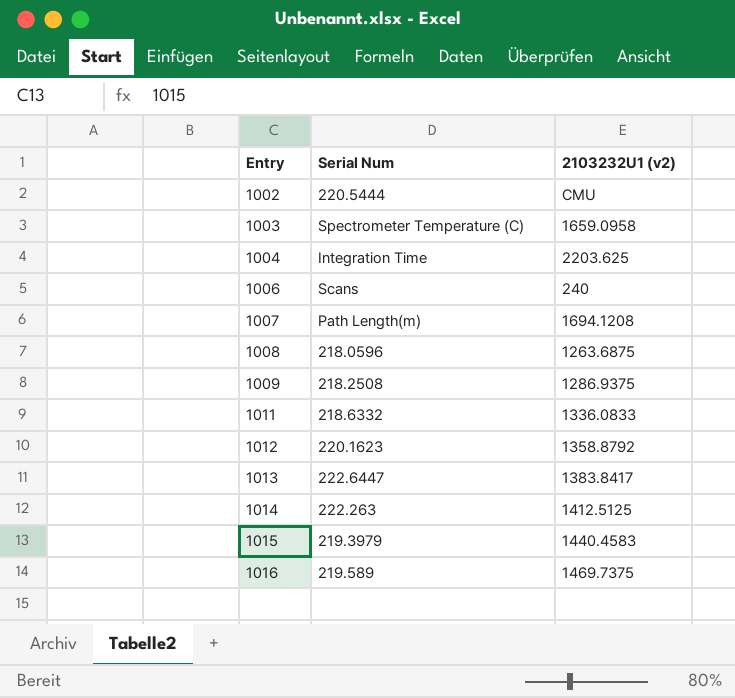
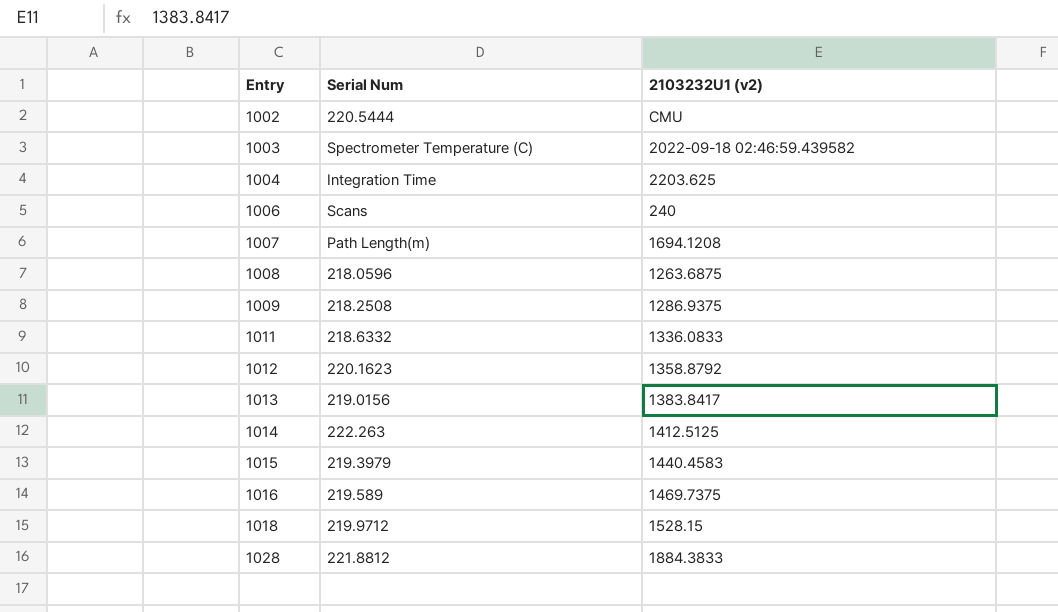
1003 | 2103232U1 (v2): 1659.0958 -> 2022-09-18 02:46:59.439582
1013 | Serial Num: 222.6447 -> 219.0156
row 1018: none -> 219.9712 | 1528.15
row 1028: none -> 221.8812 | 1884.3833

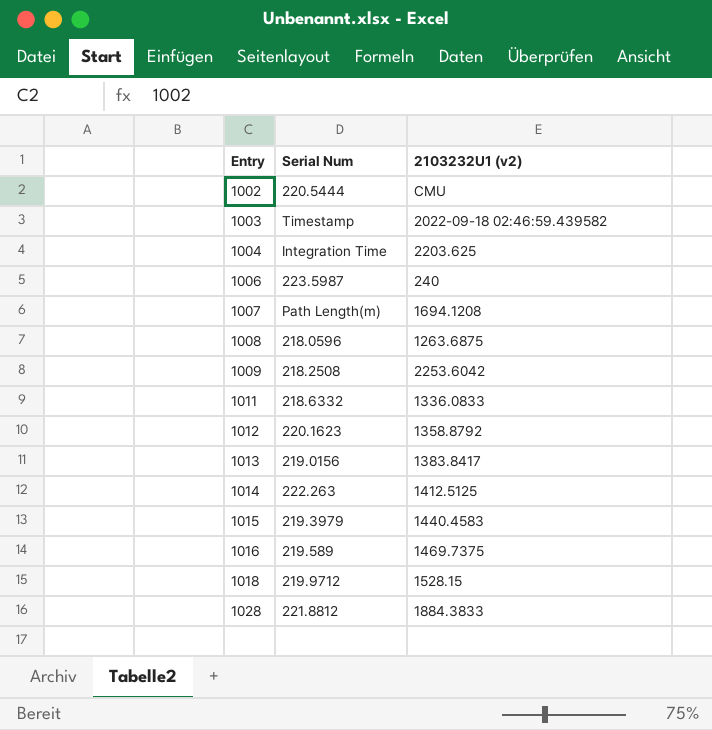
1003 | Serial Num: Spectrometer Temperature (C) -> Timestamp
1006 | Serial Num: Scans -> 223.5987
1009 | 2103232U1 (v2): 1286.9375 -> 2253.6042

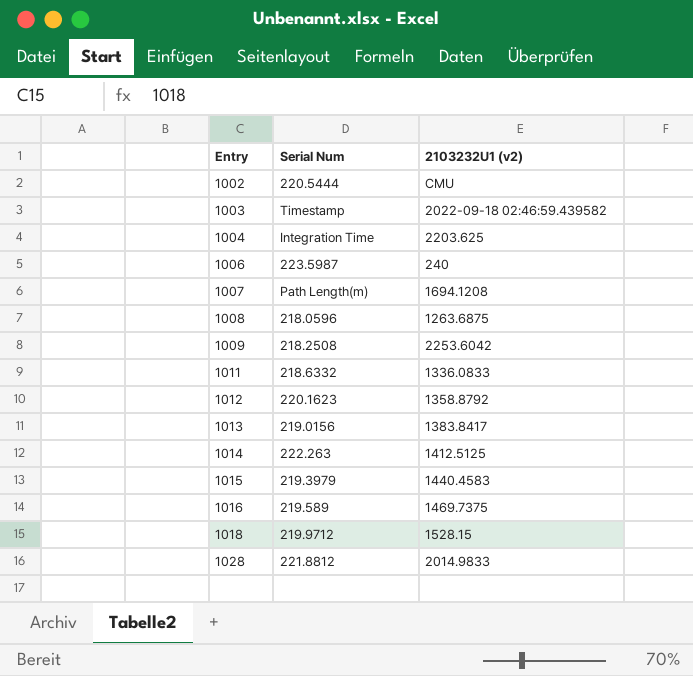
1028 | 2103232U1 (v2): 1884.3833 -> 2014.9833

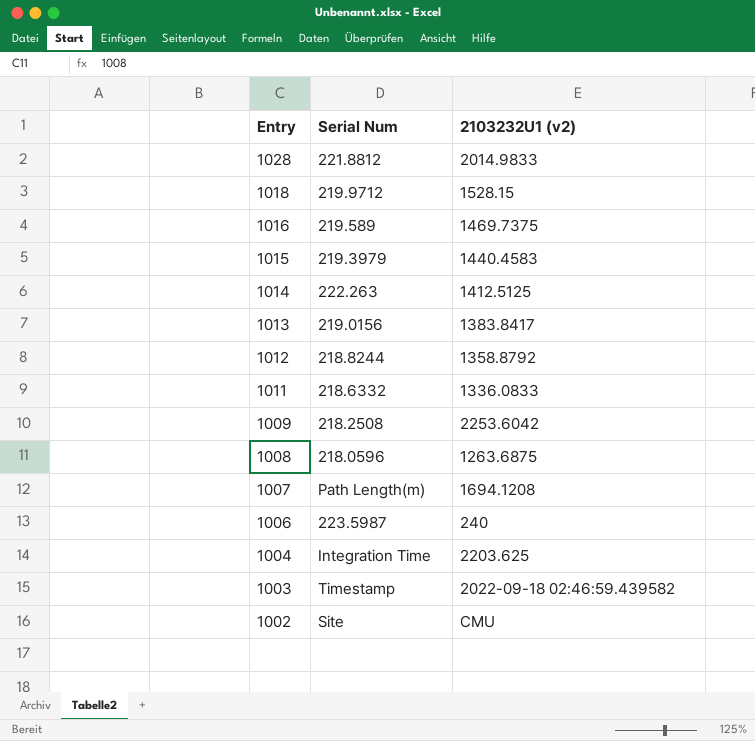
row order: Entry ascending -> Entry descending
1012 | Serial Num: 220.1623 -> 218.8244
1002 | Serial Num: 220.5444 -> Site

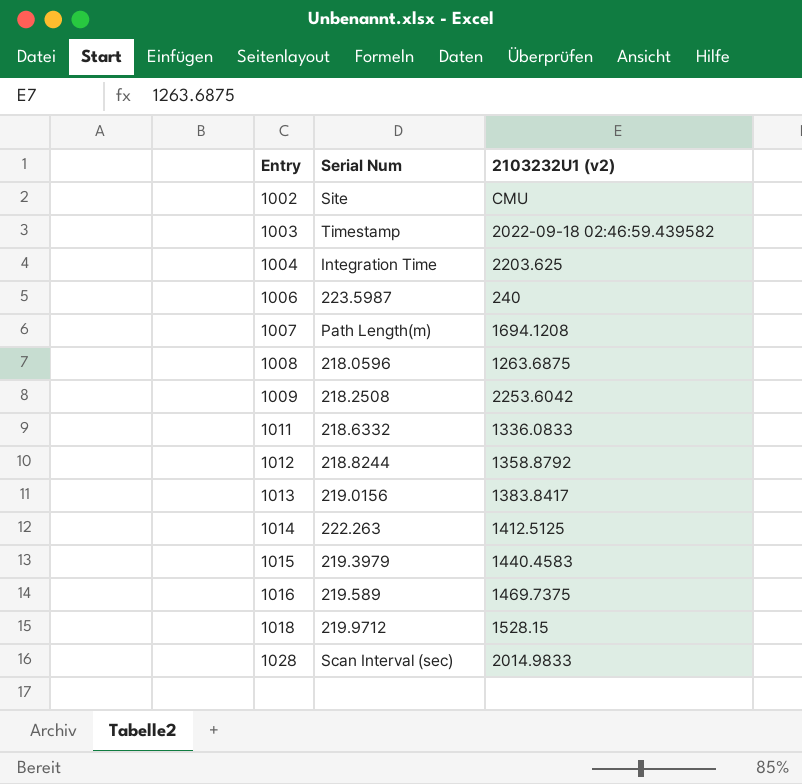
row order: Entry descending -> Entry ascending
1028 | Serial Num: 221.8812 -> Scan Interval (sec)

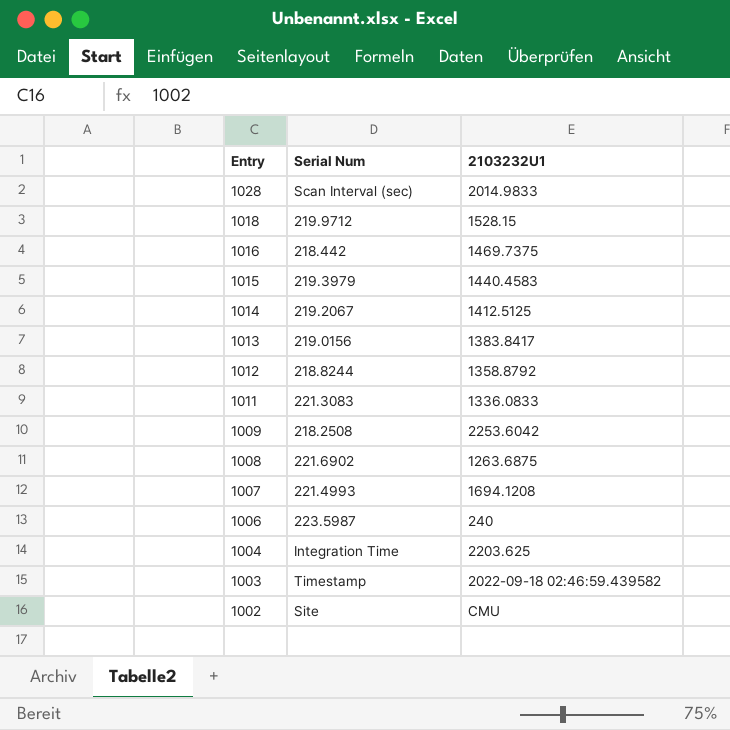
row order: Entry ascending -> Entry descending
column name: 2103232U1 (v2) -> 2103232U1
1016 | Serial Num: 219.589 -> 218.442
1014 | Serial Num: 222.263 -> 219.2067
1011 | Serial Num: 218.6332 -> 221.3083
1008 | Serial Num: 218.0596 -> 221.6902
1007 | Serial Num: Path Length(m) -> 221.4993

